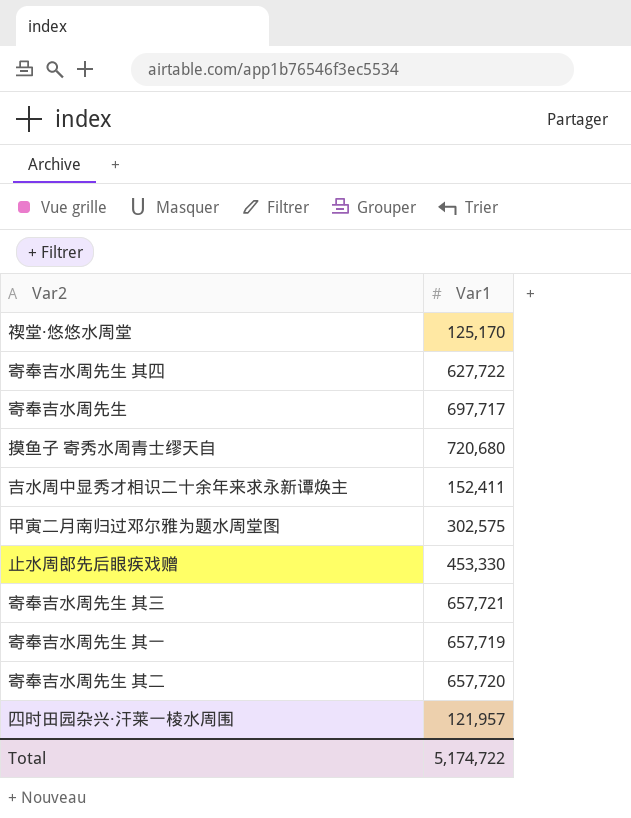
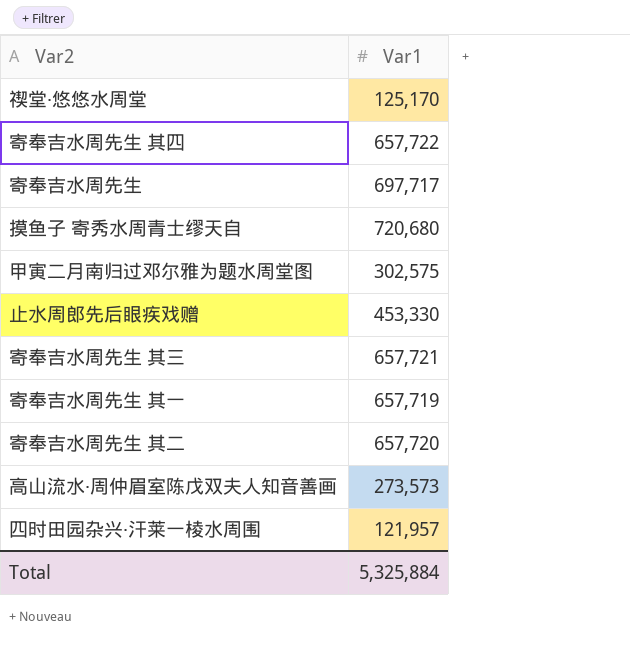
row 吉水周中显秀才相识二十余年来求永新谭焕主: 152,411 -> none
寄奉吉水周先生 其四 | Var1: 627,722 -> 657,722
row 高山流水·周仲眉室陈戊双夫人知音善画: none -> 273,573
Total | Var1: 5,174,722 -> 5,325,884

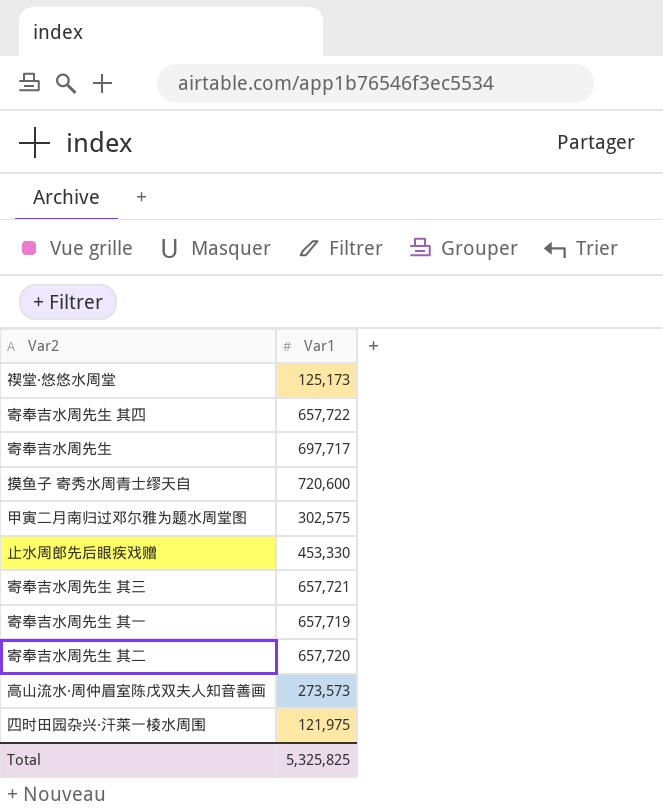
禊堂·悠悠水周堂 | Var1: 125,170 -> 125,173
摸鱼子 寄秀水周青士缪天自 | Var1: 720,680 -> 720,600
四时田园杂兴·汗莱一棱水周围 | Var1: 121,957 -> 121,975
Total | Var1: 5,325,884 -> 5,325,825

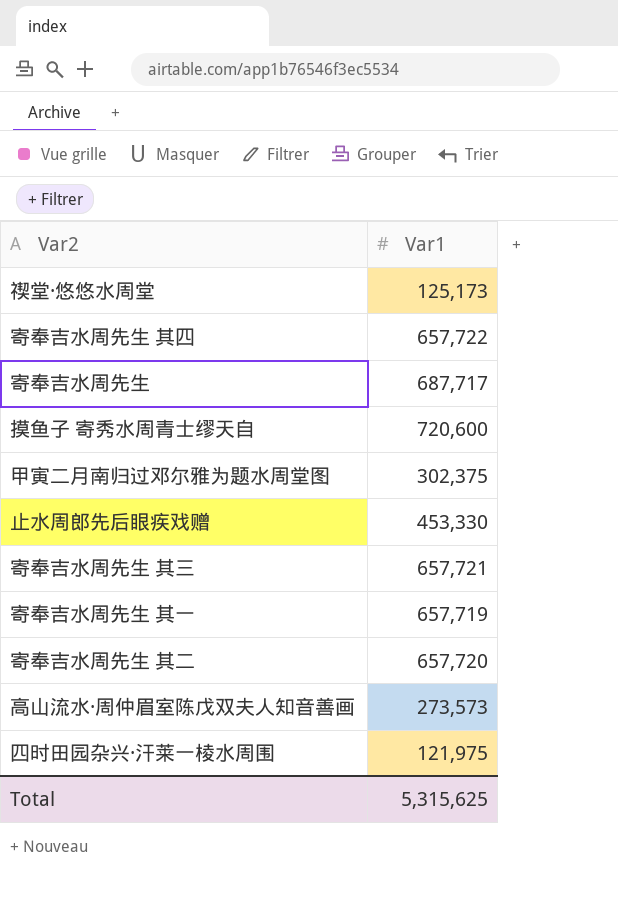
寄奉吉水周先生 | Var1: 697,717 -> 687,717
甲寅二月南归过邓尔雅为题水周堂图 | Var1: 302,575 -> 302,375
Total | Var1: 5,325,825 -> 5,315,625

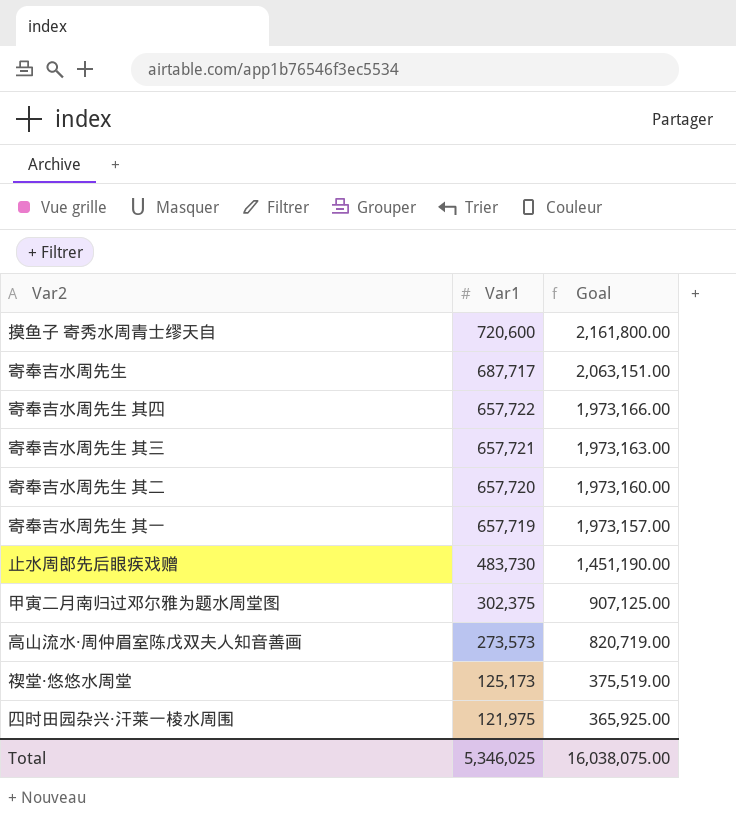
row order: none -> Var1 descending
column Goal | formula: none -> [Var1] * 3
止水周郎先后眼疾戏赠 | Var1: 453,330 -> 483,730
Total | Var1: 5,315,625 -> 5,346,025

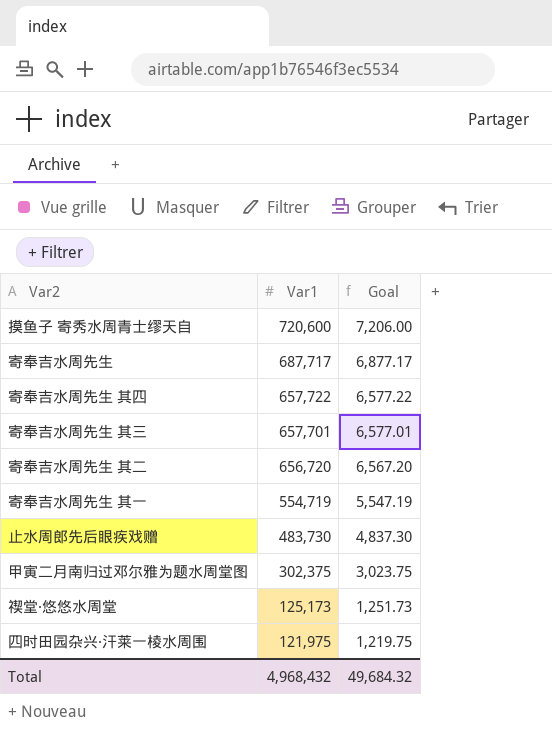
column Goal | formula: [Var1] * 3 -> [Var1] * 0.01
row 高山流水·周仲眉室陈戊双夫人知音善画: 273,573 | 820,719.00 -> none
寄奉吉水周先生 其三 | Var1: 657,721 -> 657,701
寄奉吉水周先生 其二 | Var1: 657,720 -> 656,720
寄奉吉水周先生 其一 | Var1: 657,719 -> 554,719
Total | Var1: 5,346,025 -> 4,968,432
Total | Goal: 16,038,075.00 -> 49,684.32

